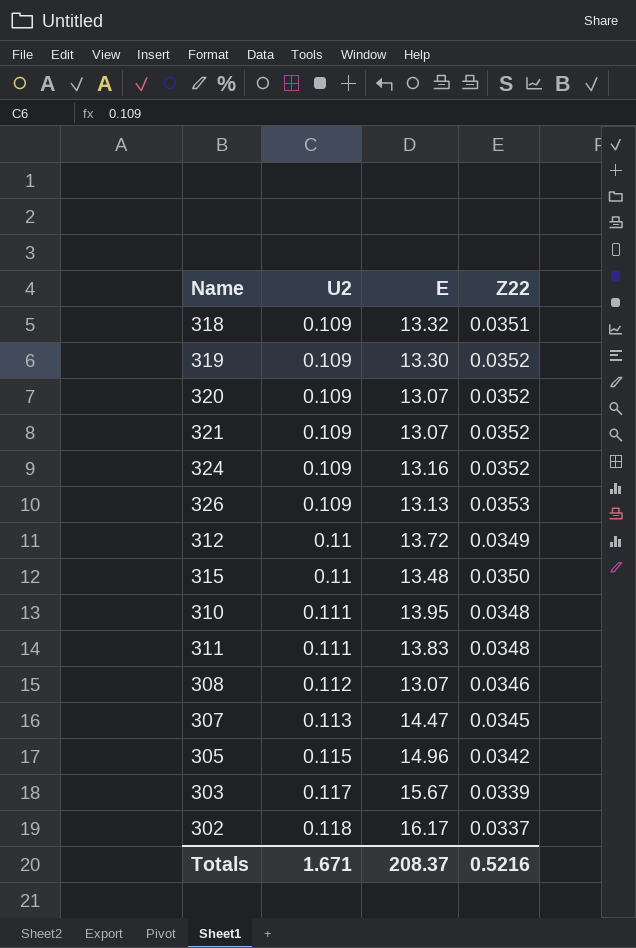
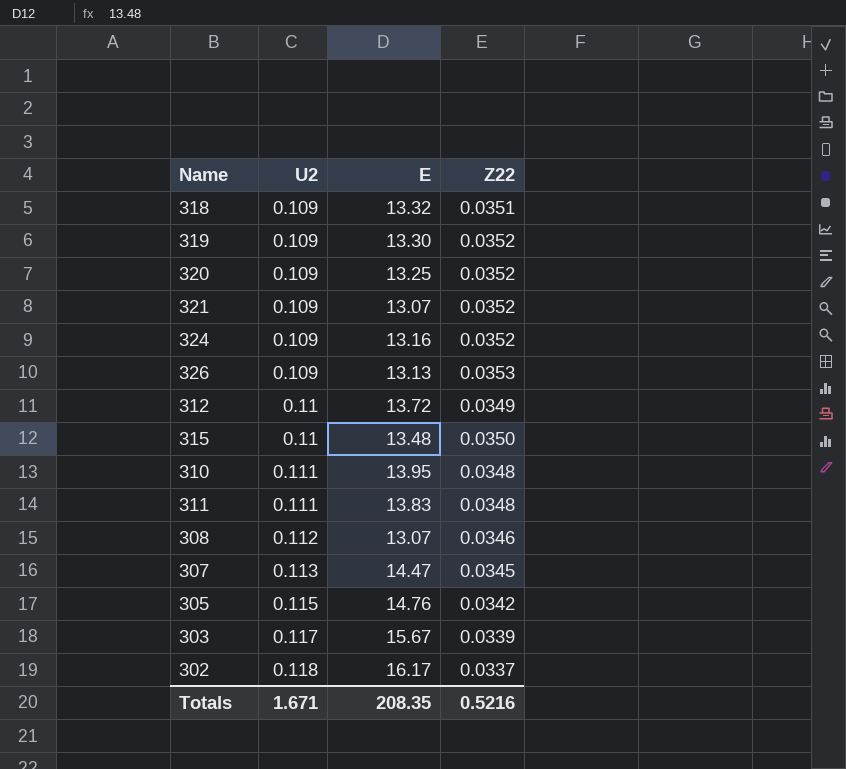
320 | E: 13.07 -> 13.25
305 | E: 14.96 -> 14.76
Totals | E: 208.37 -> 208.35

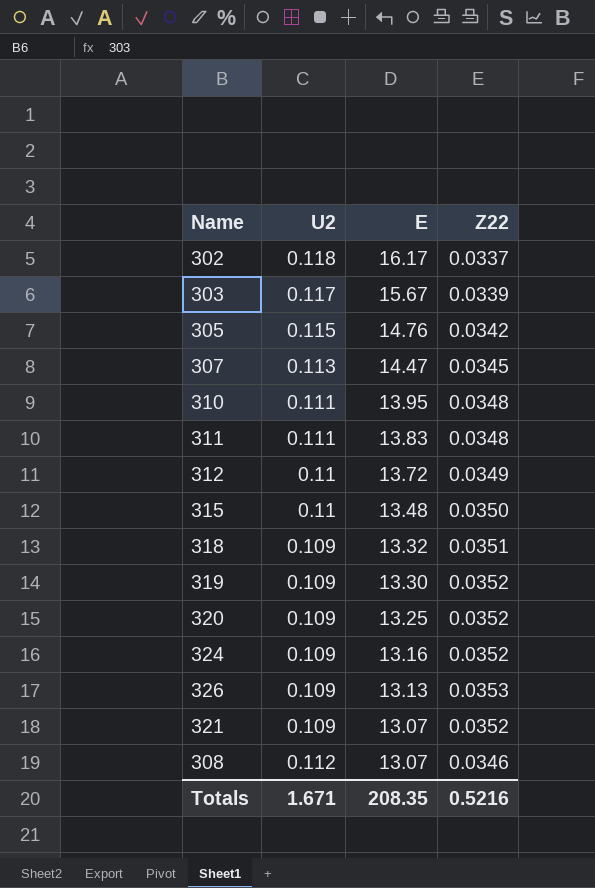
row order: U2 ascending -> E descending

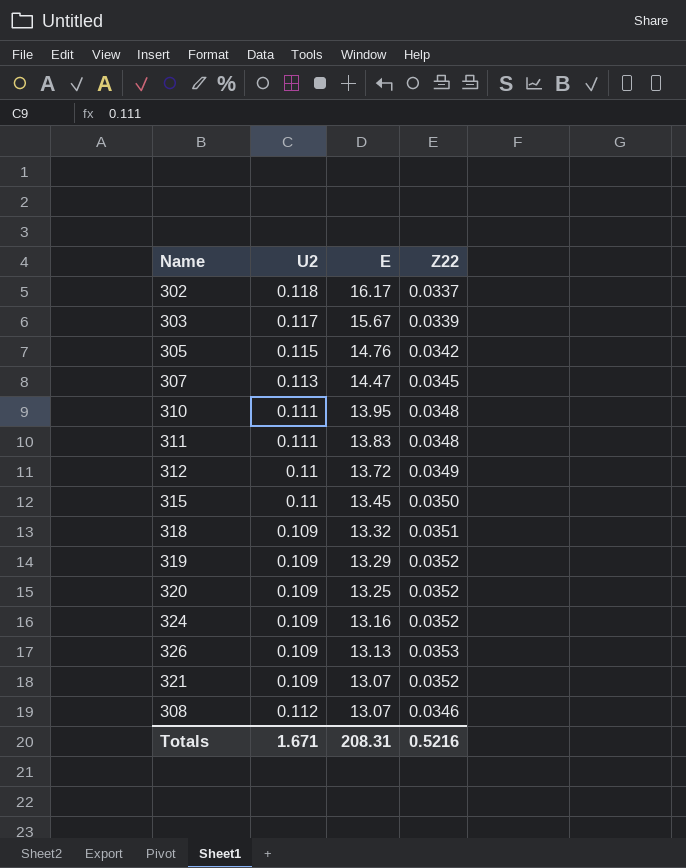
315 | E: 13.48 -> 13.45
319 | E: 13.30 -> 13.29
Totals | E: 208.35 -> 208.31

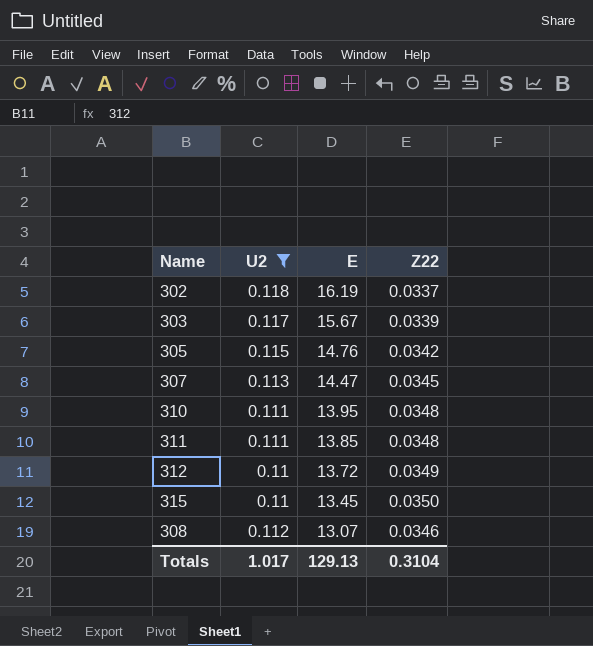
filter: none -> U2 != 0.109
302 | E: 16.17 -> 16.19
311 | E: 13.83 -> 13.85
Totals | U2: 1.671 -> 1.017
Totals | E: 208.31 -> 129.13
Totals | Z22: 0.5216 -> 0.3104

